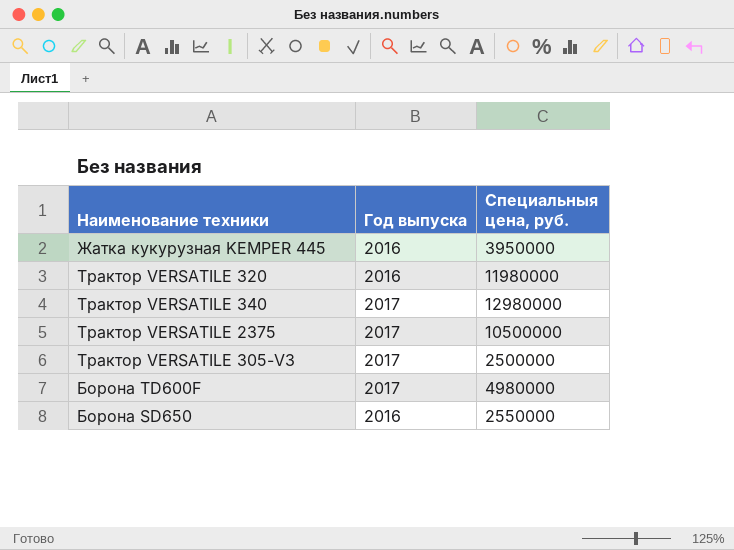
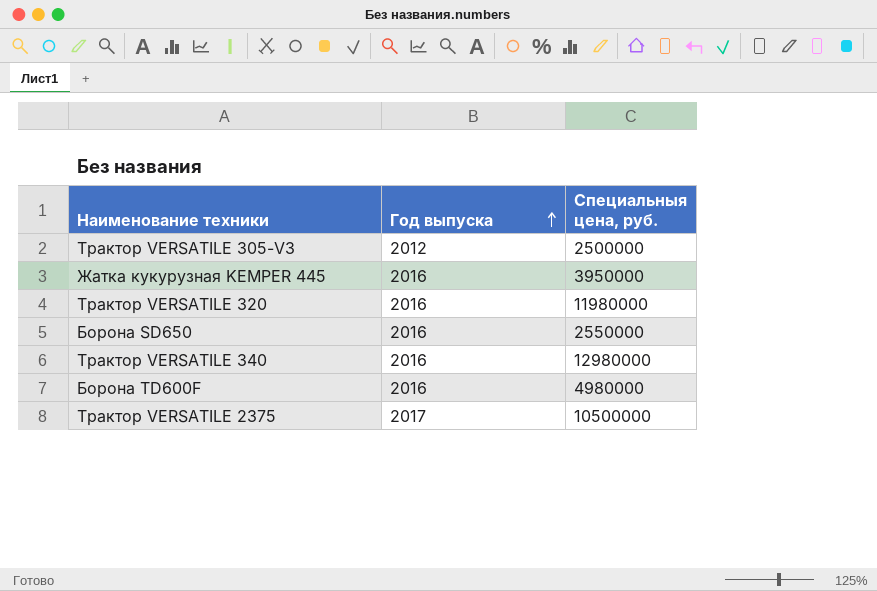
row order: none -> Год выпуска ascending
Трактор VERSATILE 305-V3 | Год выпуска: 2017 -> 2012
Трактор VERSATILE 340 | Год выпуска: 2017 -> 2016
Борона TD600F | Год выпуска: 2017 -> 2016

